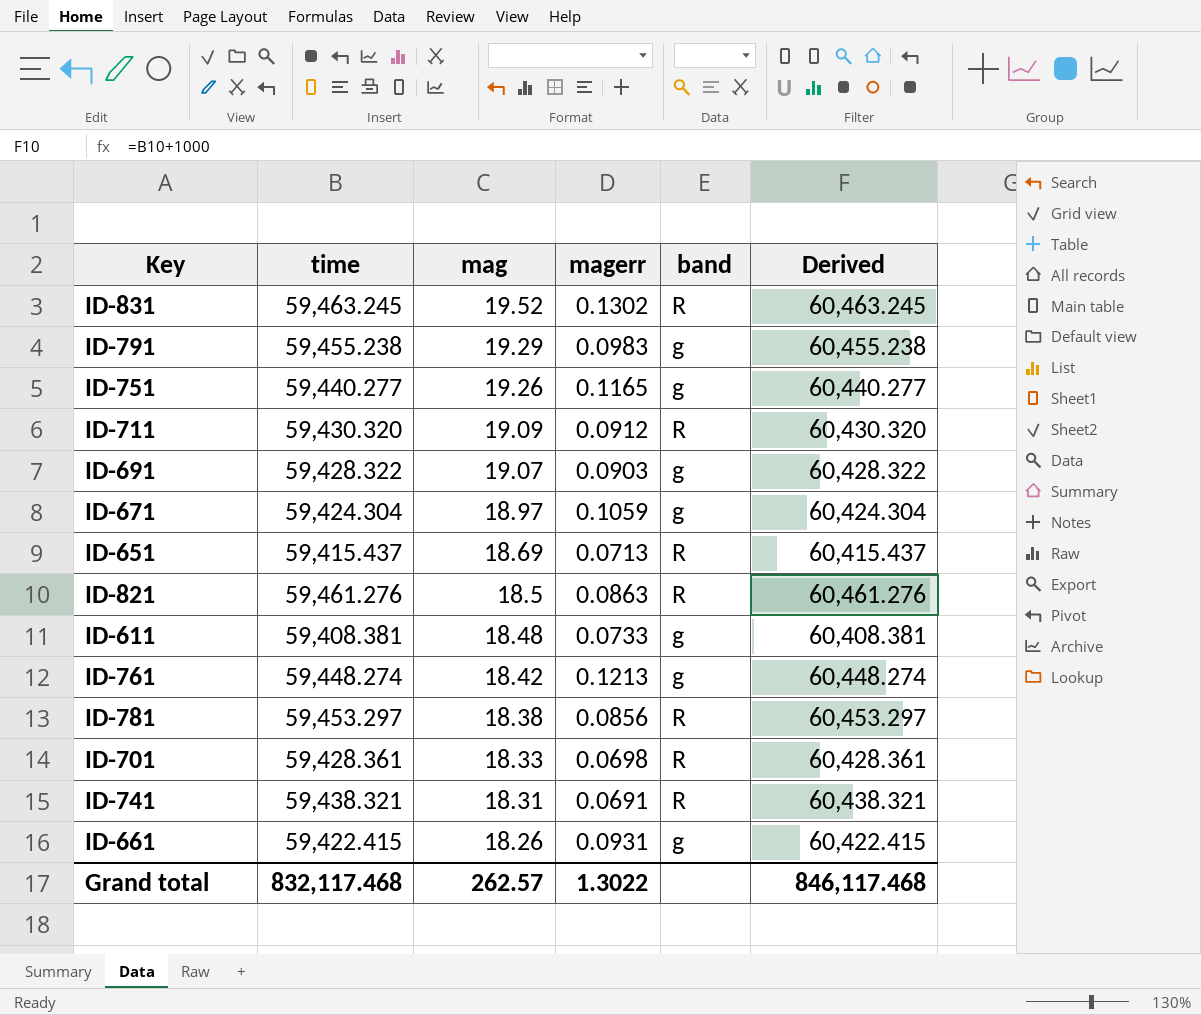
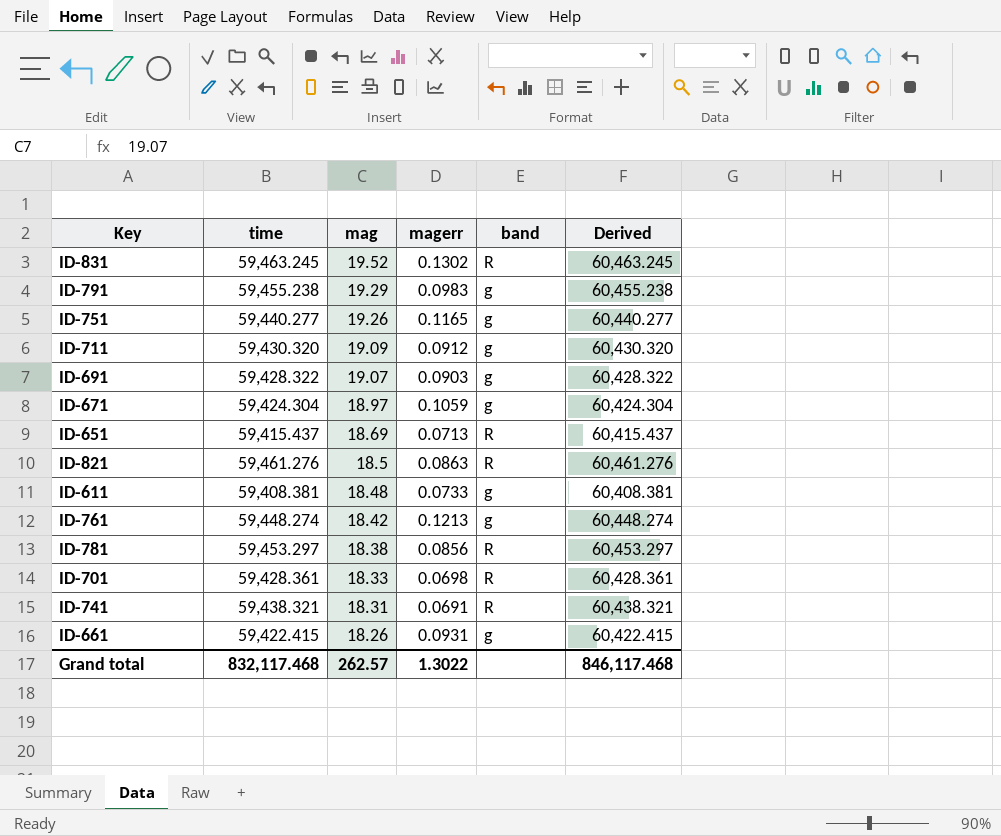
ID-711 | band: R -> g

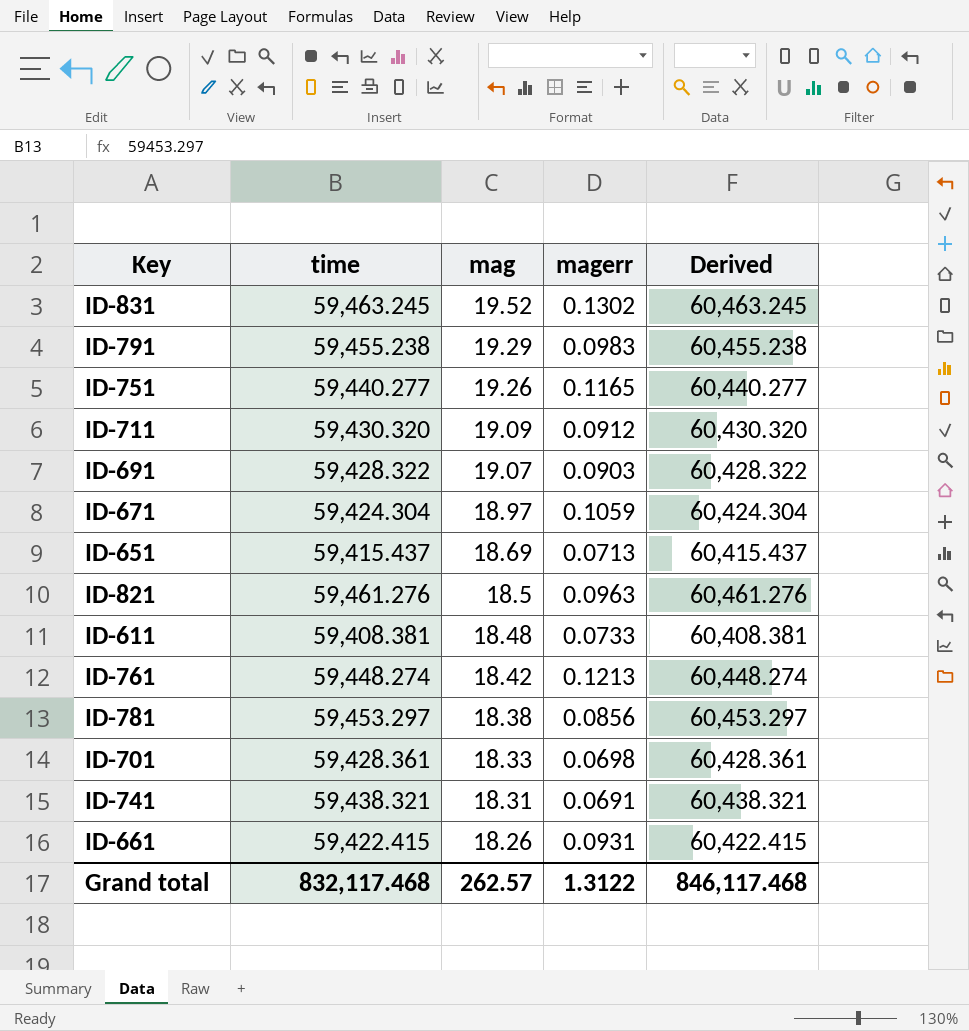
column band | position: 5 -> none
ID-821 | magerr: 0.0863 -> 0.0963
Grand total | magerr: 1.3022 -> 1.3122

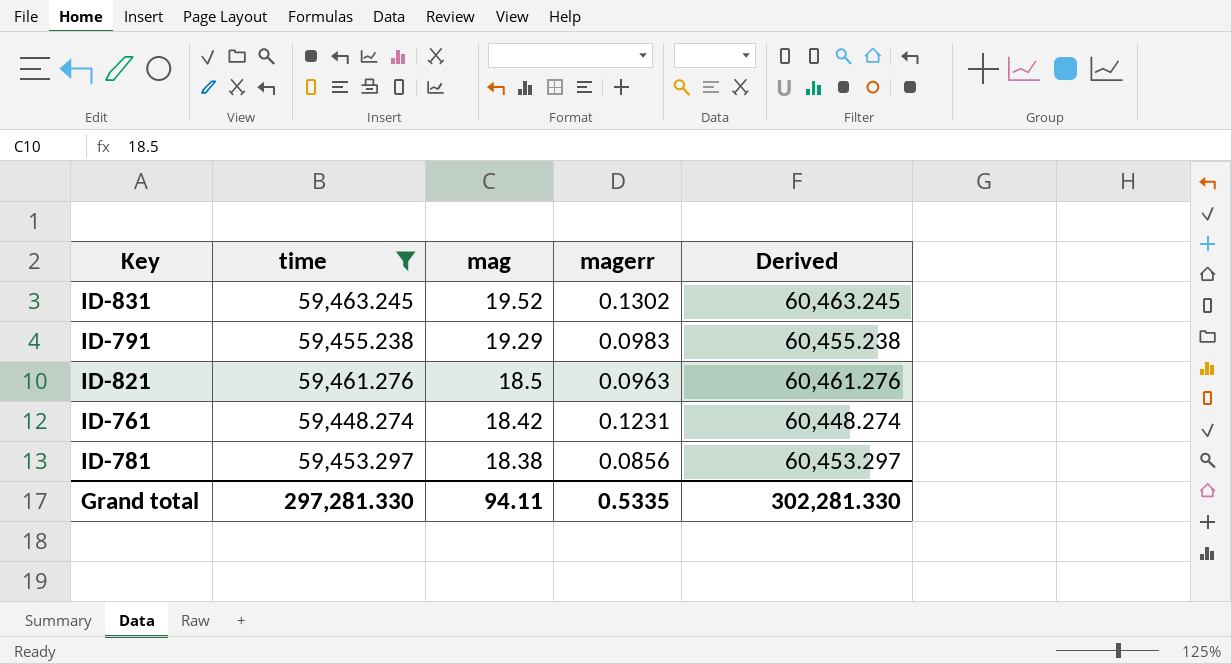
filter: none -> time >= 59,448.274
ID-761 | magerr: 0.1213 -> 0.1231
Grand total | time: 832,117.468 -> 297,281.330
Grand total | mag: 262.57 -> 94.11
Grand total | magerr: 1.3122 -> 0.5335
Grand total | Derived: 846,117.468 -> 302,281.330

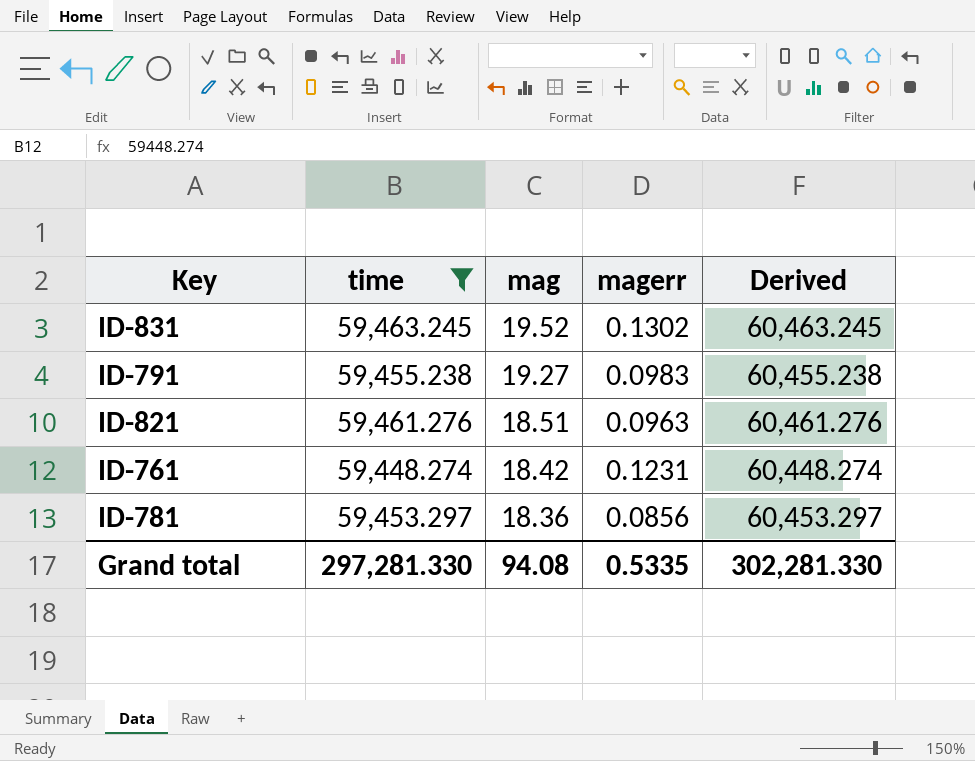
ID-791 | mag: 19.29 -> 19.27
ID-821 | mag: 18.5 -> 18.51
ID-781 | mag: 18.38 -> 18.36
Grand total | mag: 94.11 -> 94.08

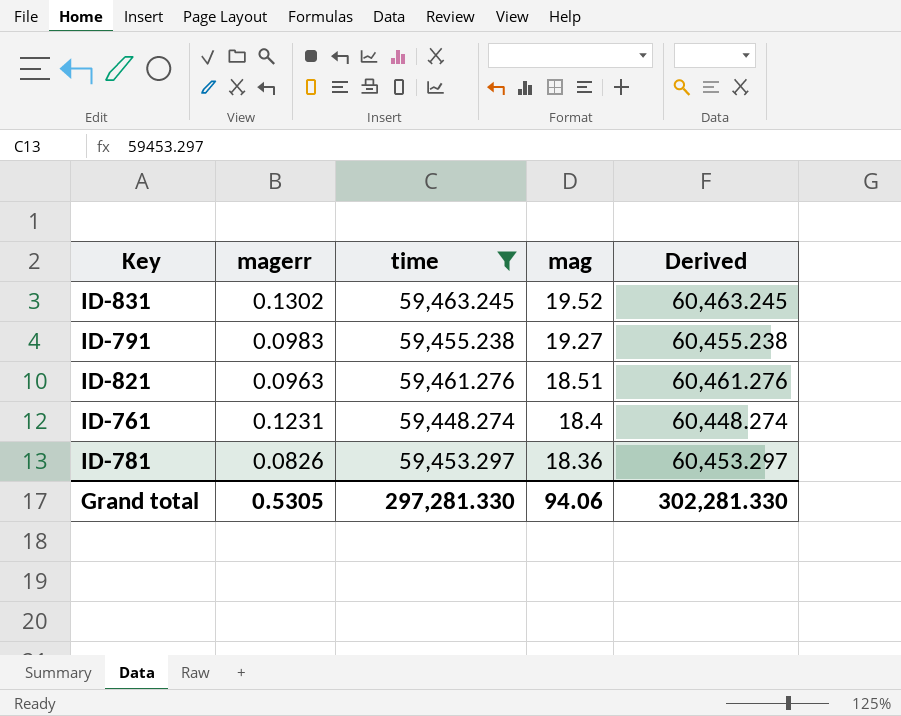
column magerr | position: 4 -> 2
ID-761 | mag: 18.42 -> 18.4
ID-781 | magerr: 0.0856 -> 0.0826
Grand total | magerr: 0.5335 -> 0.5305
Grand total | mag: 94.08 -> 94.06

